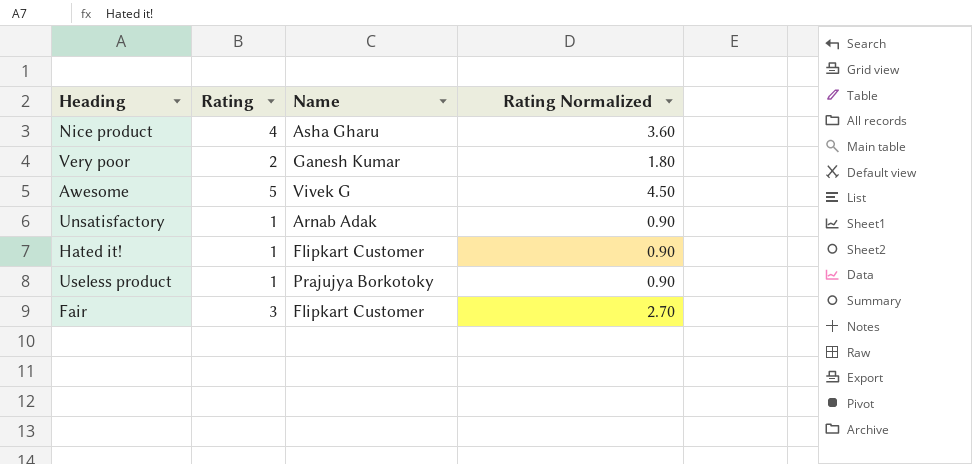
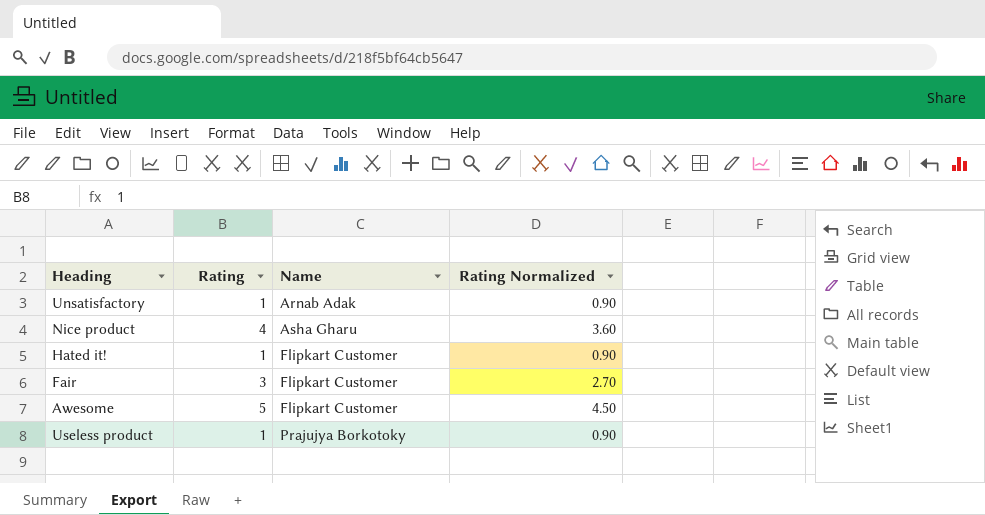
row order: none -> Name ascending
row Very poor: 2 | Ganesh Kumar | 1.80 -> none
Awesome | Name: Vivek G -> Flipkart Customer

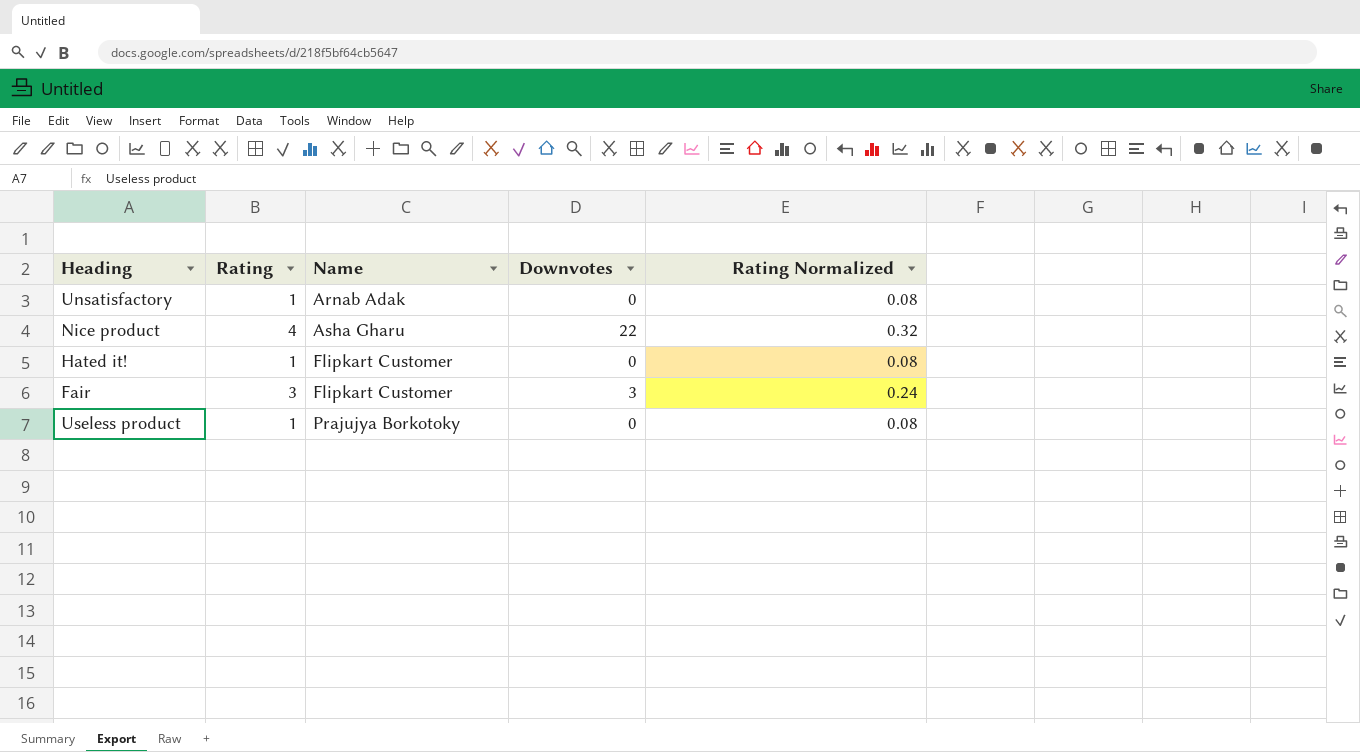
column Downvotes | position: none -> 4
column Rating Normalized | formula: [Rating] * 0.9 -> [Rating] * 0.08
row Awesome: 5 | Flipkart Customer | 4.50 -> none

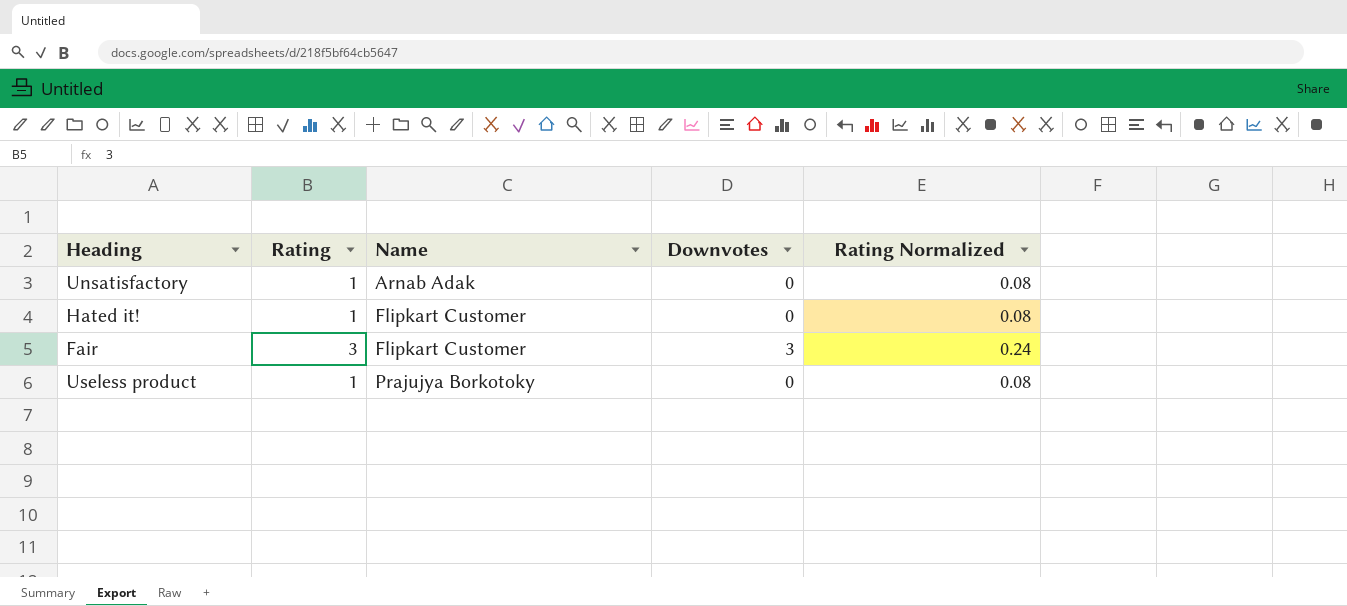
row Nice product: 4 | Asha Gharu | 22 | 0.32 -> none

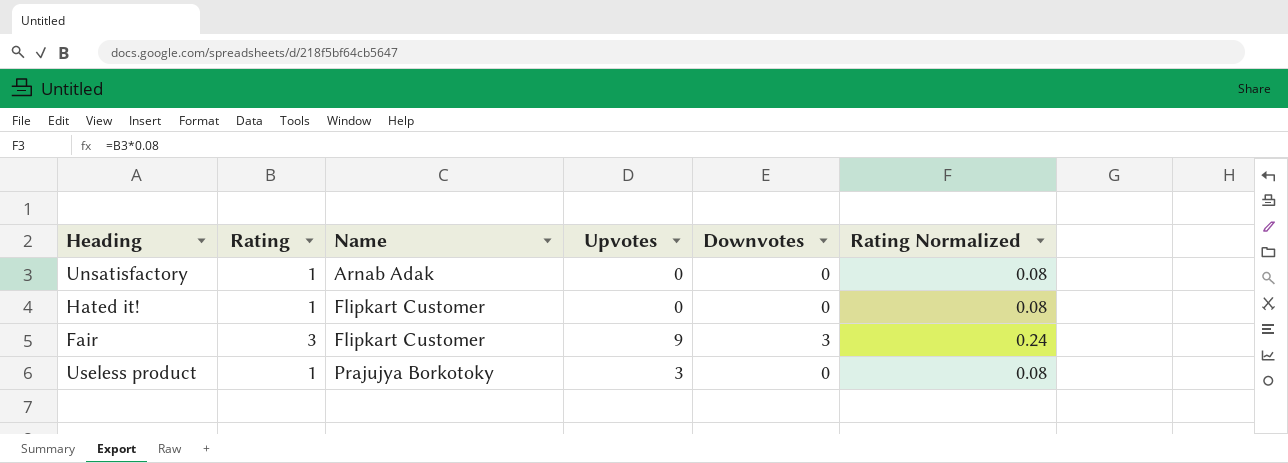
column Upvotes | position: none -> 4

